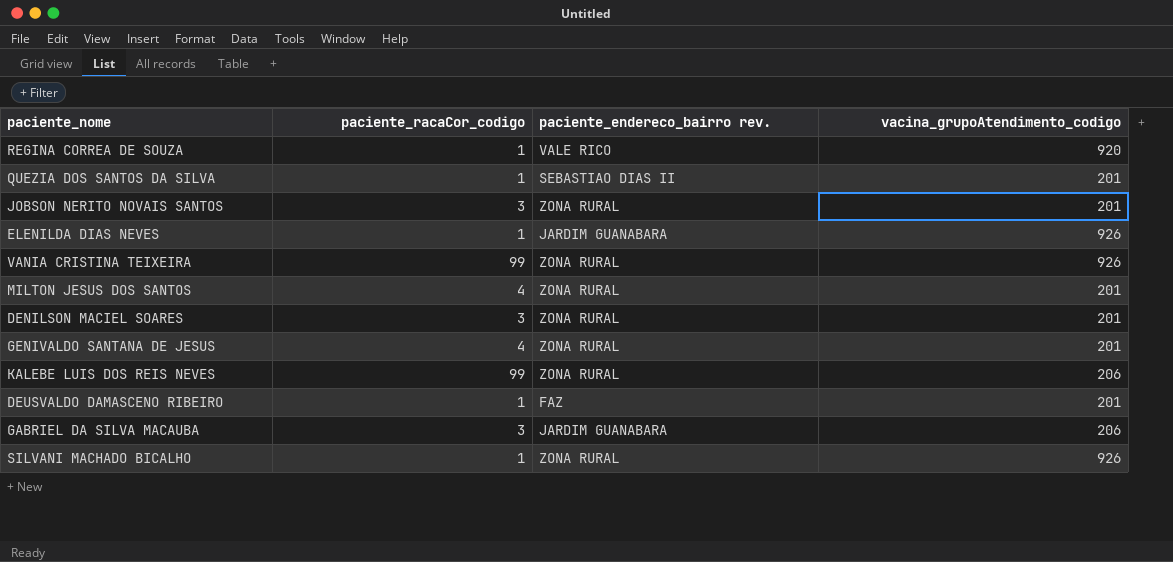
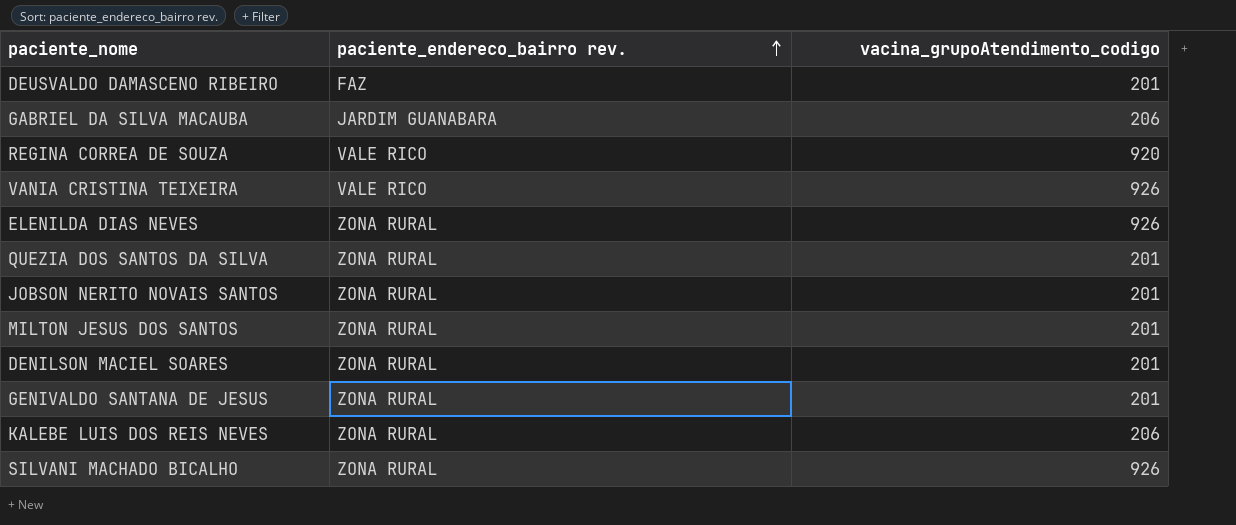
row order: none -> paciente_endereco_bairro rev. ascending
column paciente_racaCor_codigo | position: 2 -> none
VANIA CRISTINA TEIXEIRA | paciente_endereco_bairro rev.: ZONA RURAL -> VALE RICO
ELENILDA DIAS NEVES | paciente_endereco_bairro rev.: JARDIM GUANABARA -> ZONA RURAL
QUEZIA DOS SANTOS DA SILVA | paciente_endereco_bairro rev.: SEBASTIAO DIAS II -> ZONA RURAL

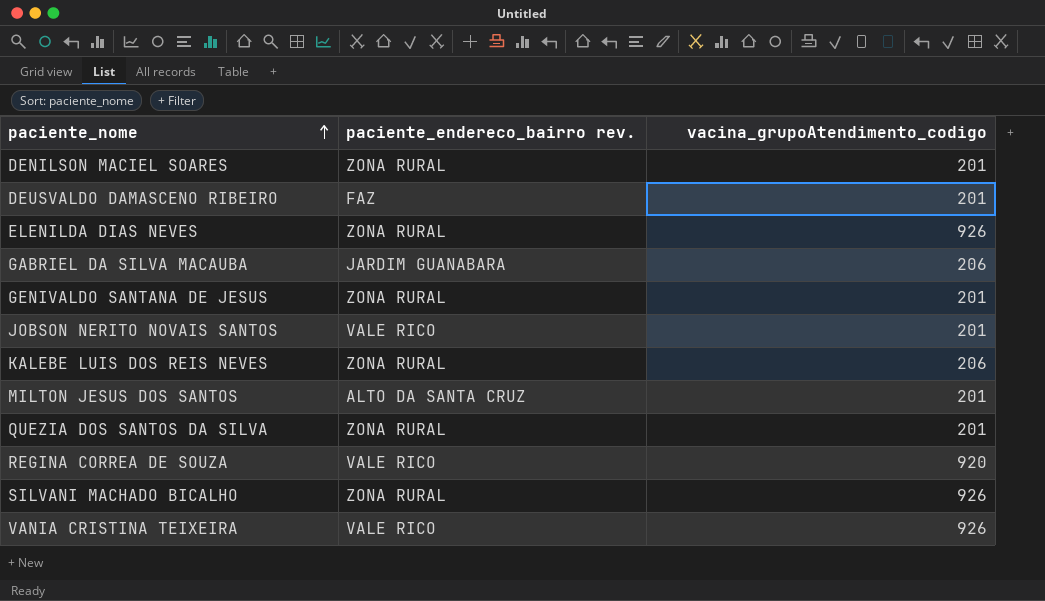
row order: paciente_endereco_bairro rev. ascending -> paciente_nome ascending
JOBSON NERITO NOVAIS SANTOS | paciente_endereco_bairro rev.: ZONA RURAL -> VALE RICO
MILTON JESUS DOS SANTOS | paciente_endereco_bairro rev.: ZONA RURAL -> ALTO DA SANTA CRUZ

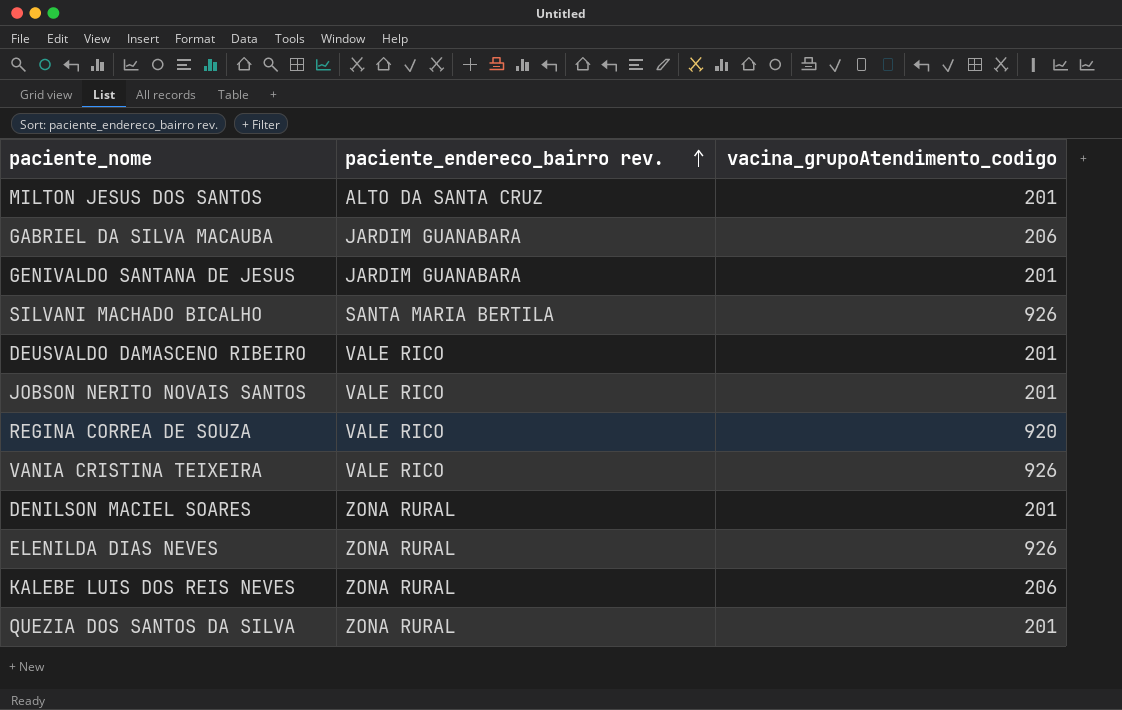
row order: paciente_nome ascending -> paciente_endereco_bairro rev. ascending
GENIVALDO SANTANA DE JESUS | paciente_endereco_bairro rev.: ZONA RURAL -> JARDIM GUANABARA
SILVANI MACHADO BICALHO | paciente_endereco_bairro rev.: ZONA RURAL -> SANTA MARIA BERTILA
DEUSVALDO DAMASCENO RIBEIRO | paciente_endereco_bairro rev.: FAZ -> VALE RICO

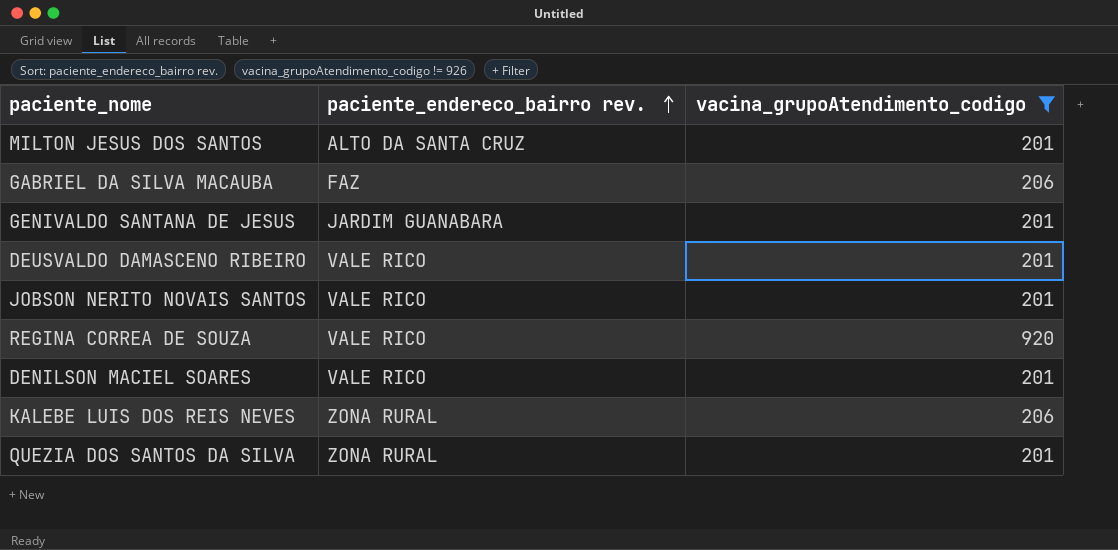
filter: none -> vacina_grupoAtendimento_codigo != 926
GABRIEL DA SILVA MACAUBA | paciente_endereco_bairro rev.: JARDIM GUANABARA -> FAZ
DENILSON MACIEL SOARES | paciente_endereco_bairro rev.: ZONA RURAL -> VALE RICO

